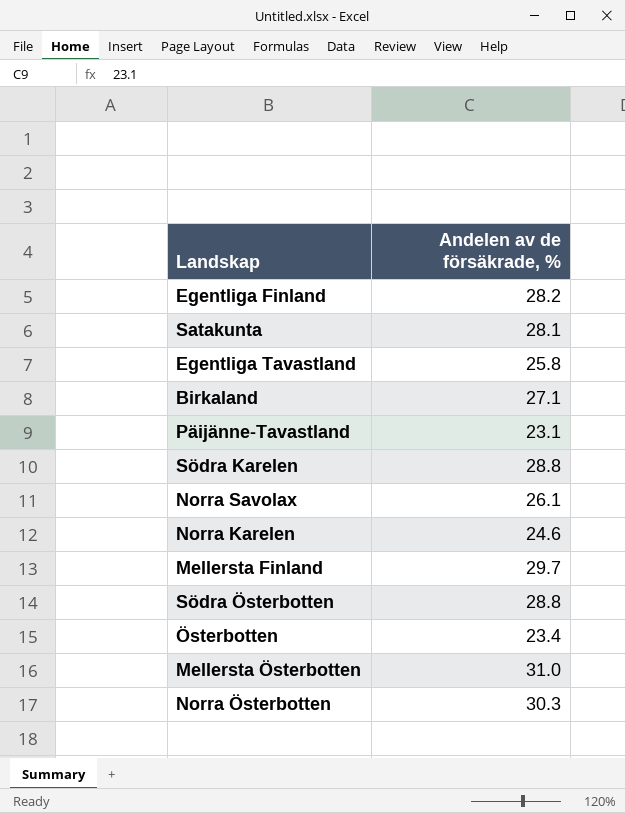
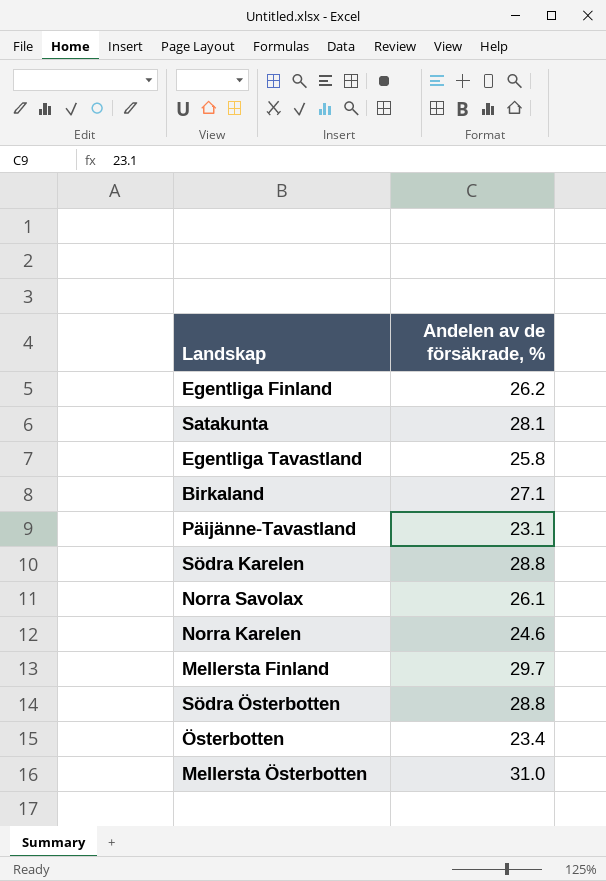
row Norra Österbotten: 30.3 -> none
Egentliga Finland | Andelen av de försäkrade, %: 28.2 -> 26.2

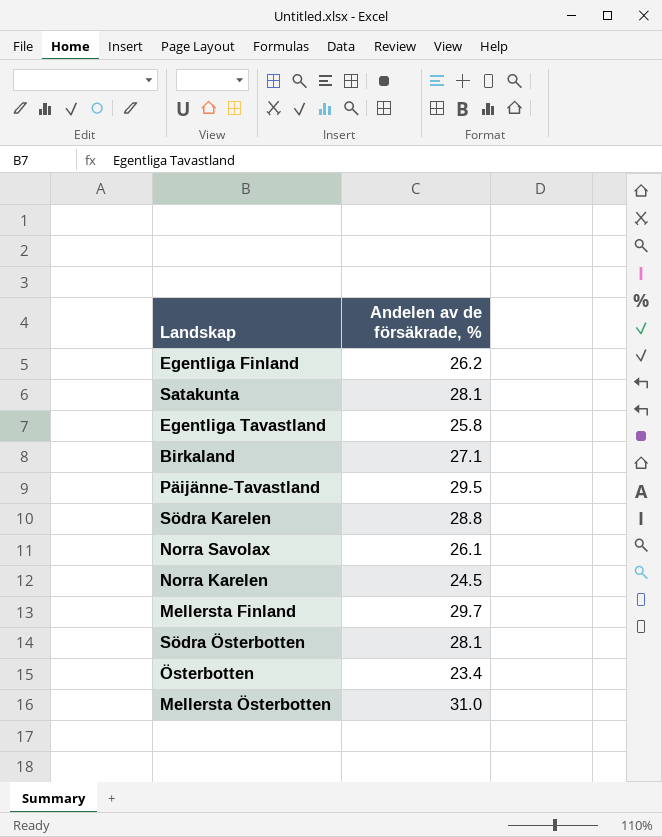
Päijänne-Tavastland | Andelen av de försäkrade, %: 23.1 -> 29.5
Norra Karelen | Andelen av de försäkrade, %: 24.6 -> 24.5
Södra Österbotten | Andelen av de försäkrade, %: 28.8 -> 28.1

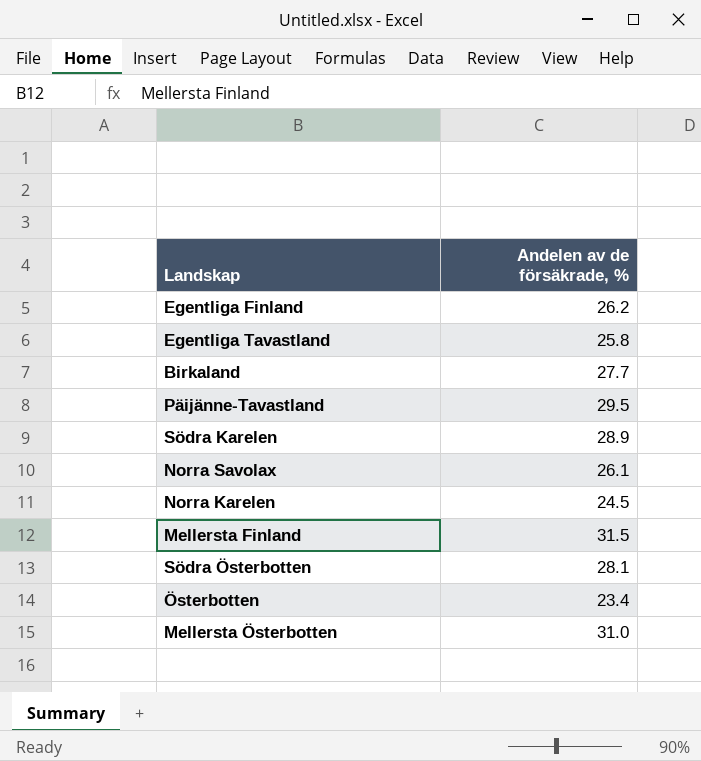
row Satakunta: 28.1 -> none
Birkaland | Andelen av de försäkrade, %: 27.1 -> 27.7
Södra Karelen | Andelen av de försäkrade, %: 28.8 -> 28.9
Mellersta Finland | Andelen av de försäkrade, %: 29.7 -> 31.5

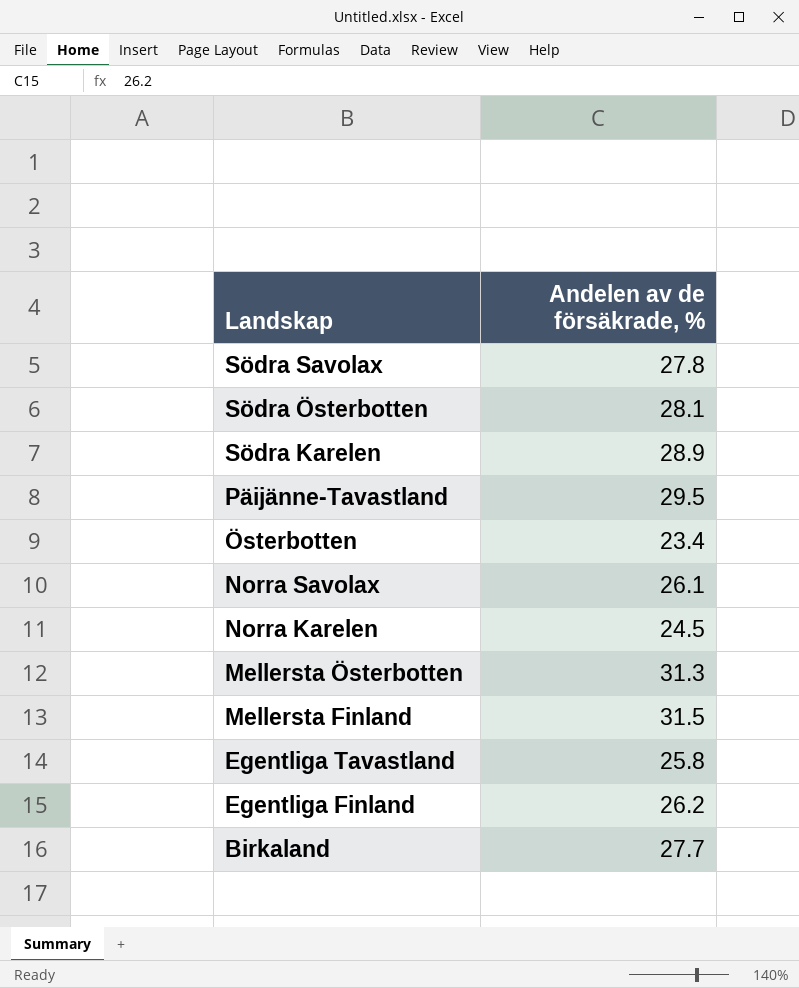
row order: none -> Landskap descending
row Södra Savolax: none -> 27.8
Mellersta Österbotten | Andelen av de försäkrade, %: 31.0 -> 31.3

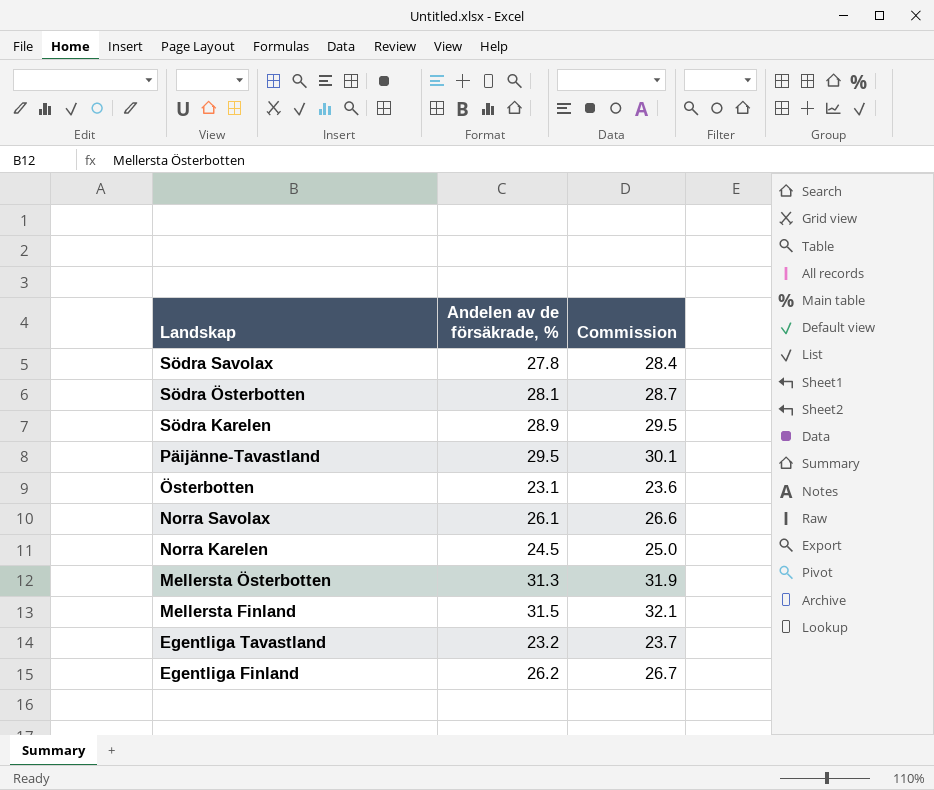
column Commission | formula: none -> [Andelen av de försäkrade, %] * 1.02
row Birkaland: 27.7 -> none
Österbotten | Andelen av de försäkrade, %: 23.4 -> 23.1
Egentliga Tavastland | Andelen av de försäkrade, %: 25.8 -> 23.2

